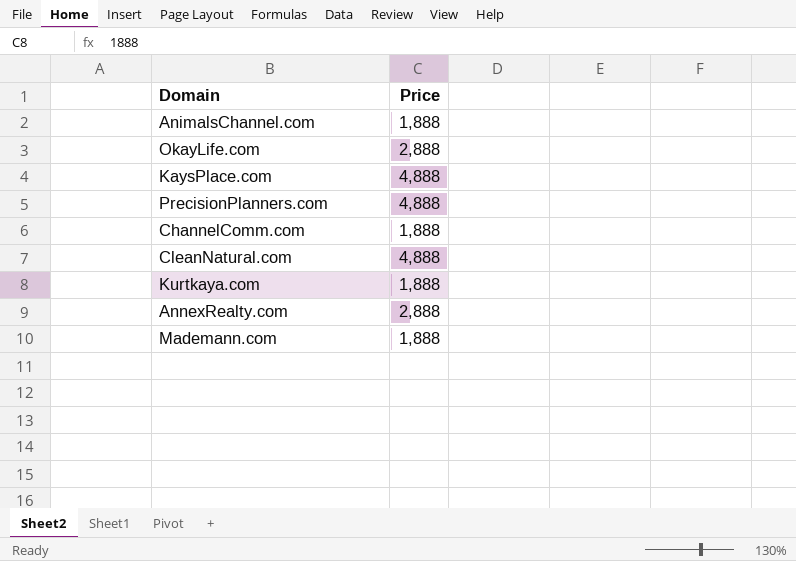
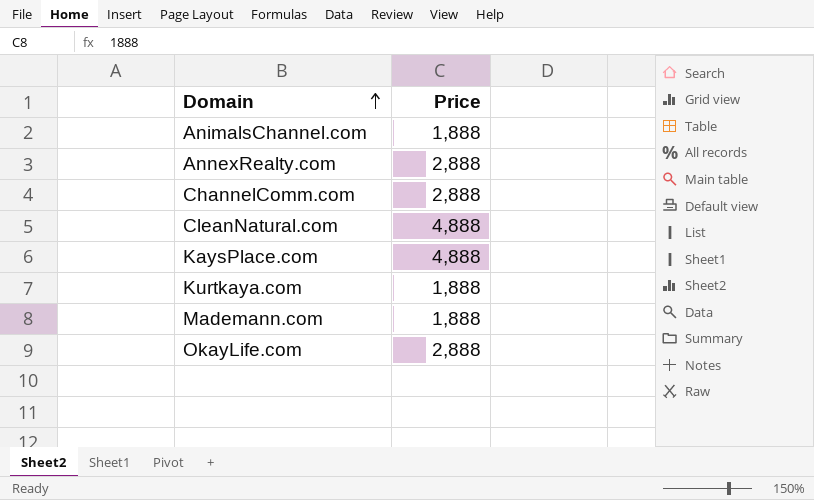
row order: none -> Domain ascending
row PrecisionPlanners.com: 4,888 -> none
ChannelComm.com | Price: 1,888 -> 2,888

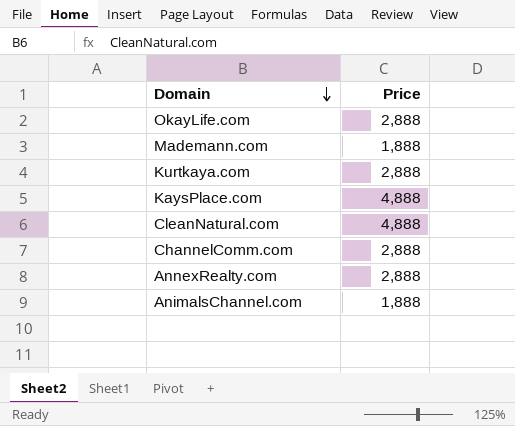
row order: Domain ascending -> Domain descending
Kurtkaya.com | Price: 1,888 -> 2,888

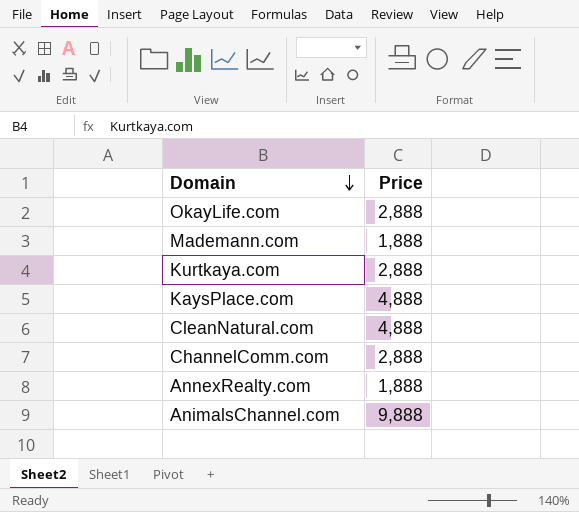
AnnexRealty.com | Price: 2,888 -> 1,888
AnimalsChannel.com | Price: 1,888 -> 9,888

